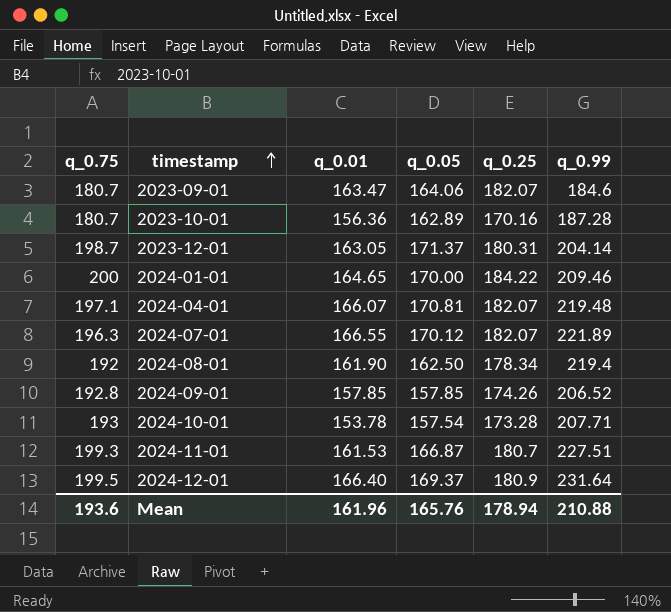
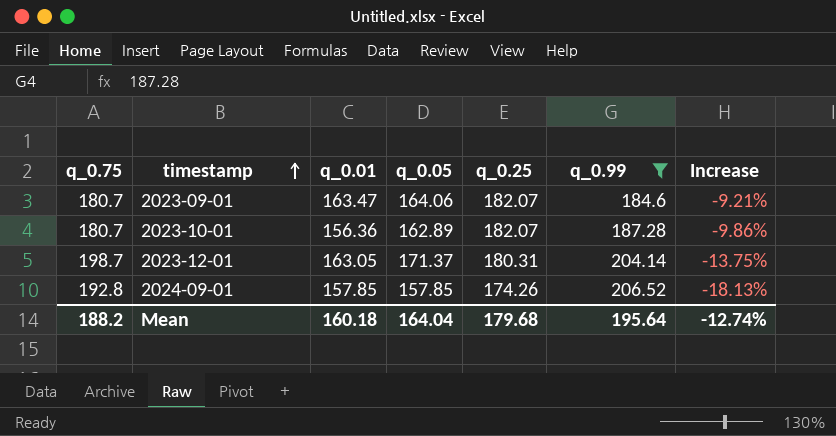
filter: none -> q_0.99 <= 206.52
column Increase | formula: none -> ([q_0.05] - [q_0.75]) / [q_0.75]
2023-10-01 | q_0.25: 170.16 -> 182.07
Mean | q_0.75: 193.6 -> 188.2
Mean | q_0.01: 161.96 -> 160.18
Mean | q_0.05: 165.76 -> 164.04
Mean | q_0.25: 178.94 -> 179.68
Mean | q_0.99: 210.88 -> 195.64

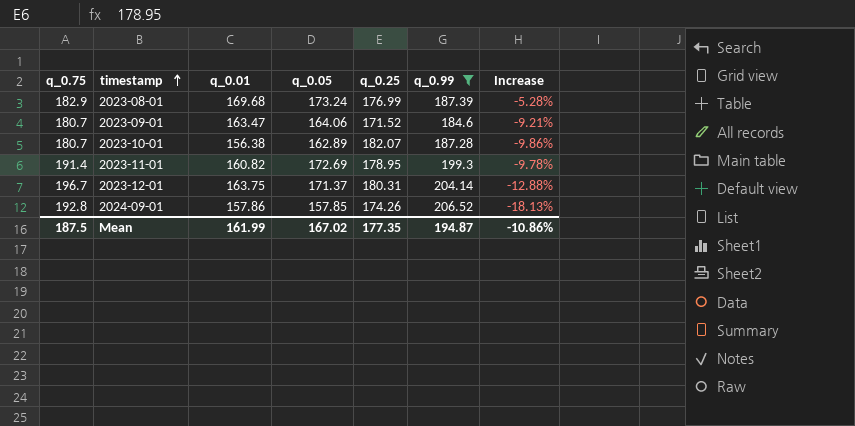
row 2023-08-01: none -> 182.9 | 169.68 | 173.24 | 176.99 | 187.39 | -5.28%
2023-09-01 | q_0.25: 182.07 -> 171.52
2023-10-01 | q_0.01: 156.36 -> 156.38
row 2023-11-01: none -> 191.4 | 160.82 | 172.69 | 178.95 | 199.3 | -9.78%
2023-12-01 | q_0.75: 198.7 -> 196.7
2023-12-01 | q_0.01: 163.05 -> 163.75
2023-12-01 | Increase: -13.75% -> -12.88%
2024-09-01 | q_0.01: 157.85 -> 157.86
Mean | q_0.75: 188.2 -> 187.5
Mean | q_0.01: 160.18 -> 161.99
Mean | q_0.05: 164.04 -> 167.02
Mean | q_0.25: 179.68 -> 177.35
Mean | q_0.99: 195.64 -> 194.87
Mean | Increase: -12.74% -> -10.86%

